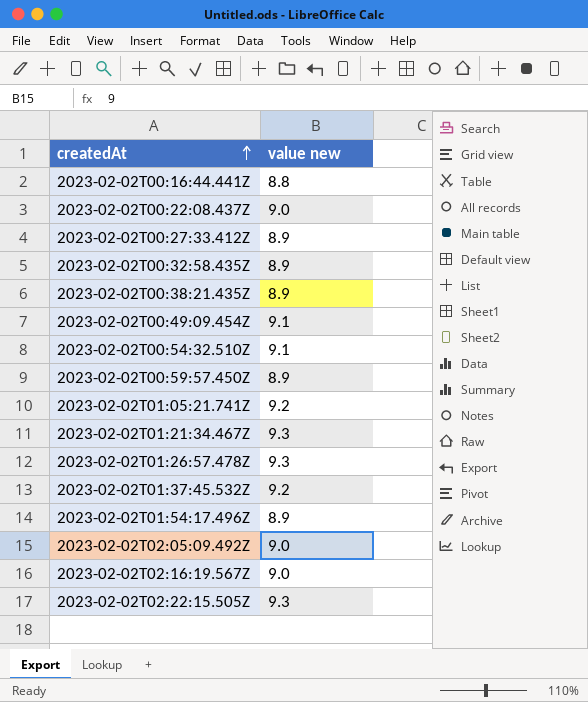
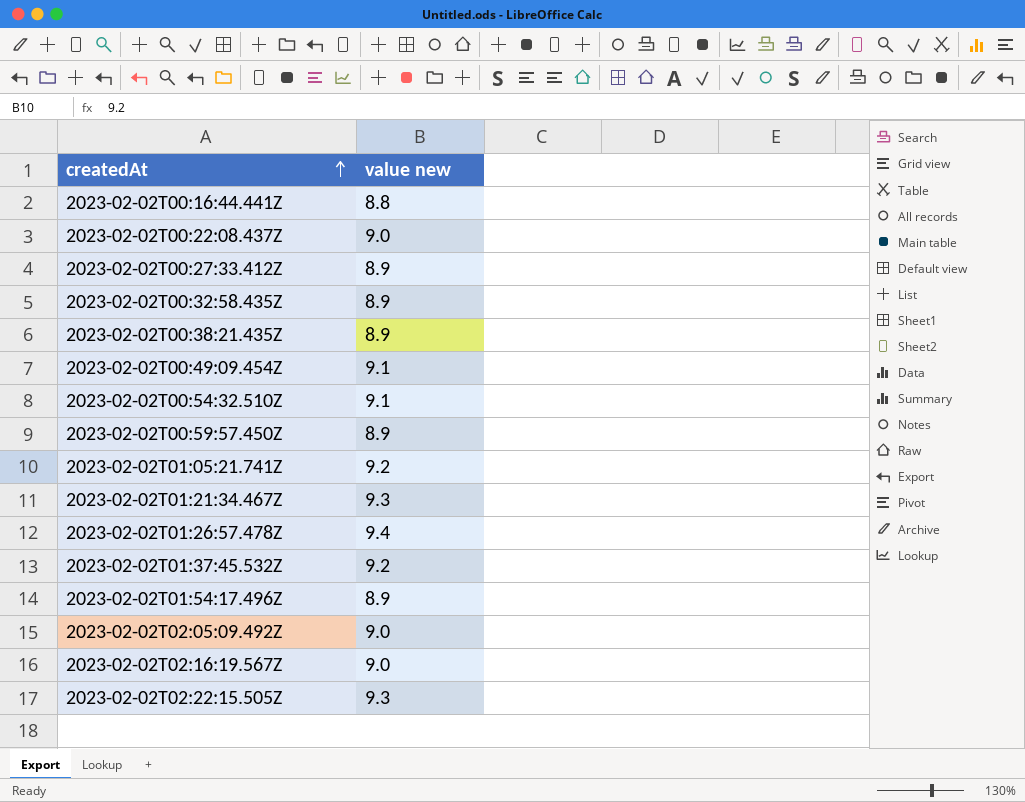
2023-02-02T01:26:57.478Z | value new: 9.3 -> 9.4

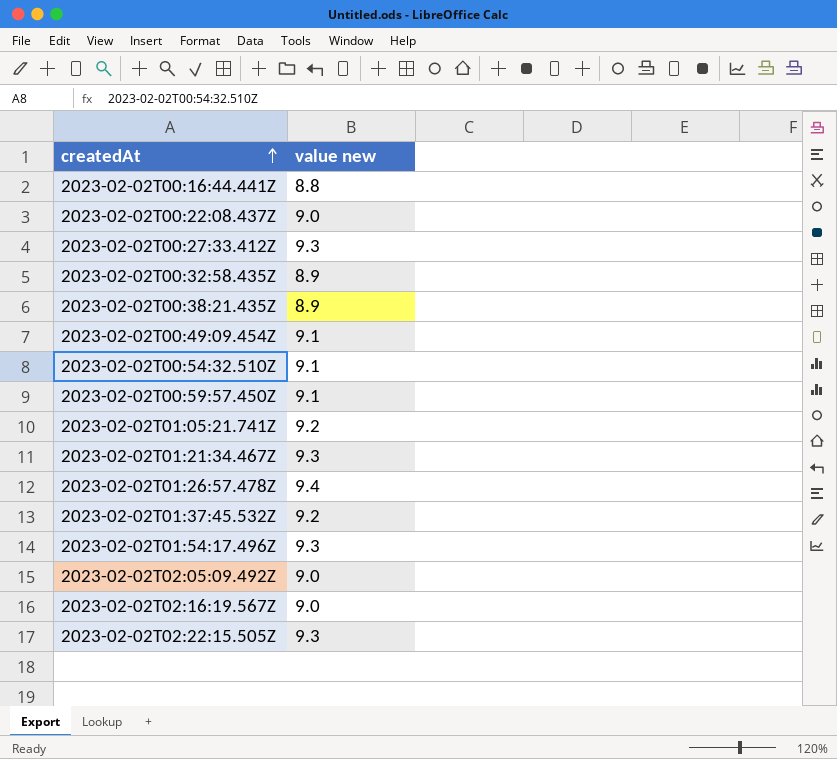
2023-02-02T00:27:33.412Z | value new: 8.9 -> 9.3
2023-02-02T00:59:57.450Z | value new: 8.9 -> 9.1
2023-02-02T01:54:17.496Z | value new: 8.9 -> 9.3

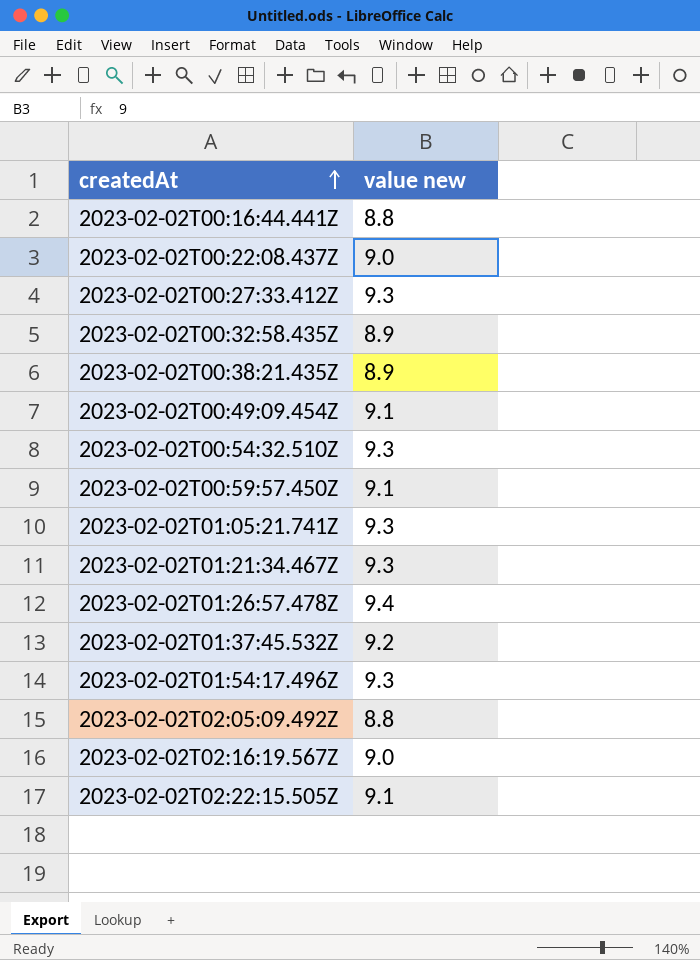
2023-02-02T00:54:32.510Z | value new: 9.1 -> 9.3
2023-02-02T01:05:21.741Z | value new: 9.2 -> 9.3
2023-02-02T02:05:09.492Z | value new: 9.0 -> 8.8
2023-02-02T02:22:15.505Z | value new: 9.3 -> 9.1

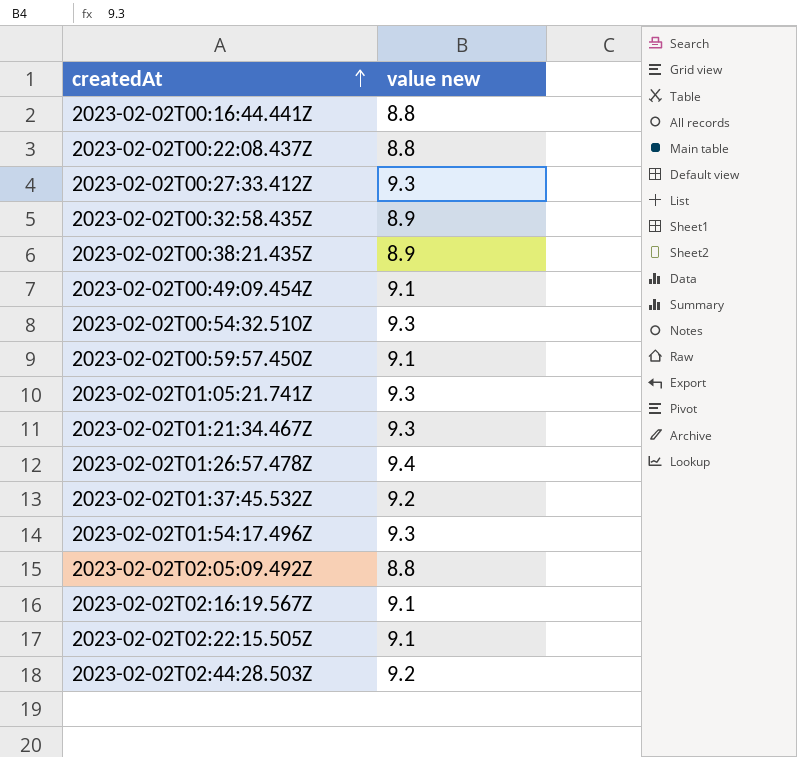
2023-02-02T00:22:08.437Z | value new: 9.0 -> 8.8
2023-02-02T02:16:19.567Z | value new: 9.0 -> 9.1
row 2023-02-02T02:44:28.503Z: none -> 9.2

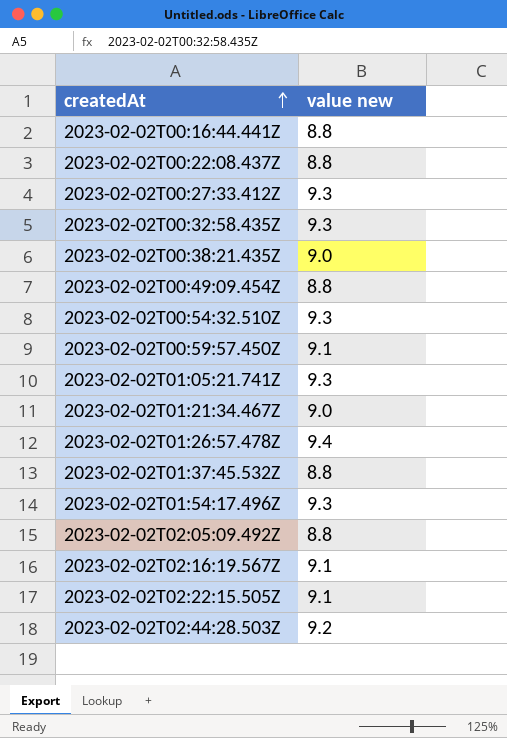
2023-02-02T00:32:58.435Z | value new: 8.9 -> 9.3
2023-02-02T00:38:21.435Z | value new: 8.9 -> 9.0
2023-02-02T00:49:09.454Z | value new: 9.1 -> 8.8
2023-02-02T01:21:34.467Z | value new: 9.3 -> 9.0
2023-02-02T01:37:45.532Z | value new: 9.2 -> 8.8

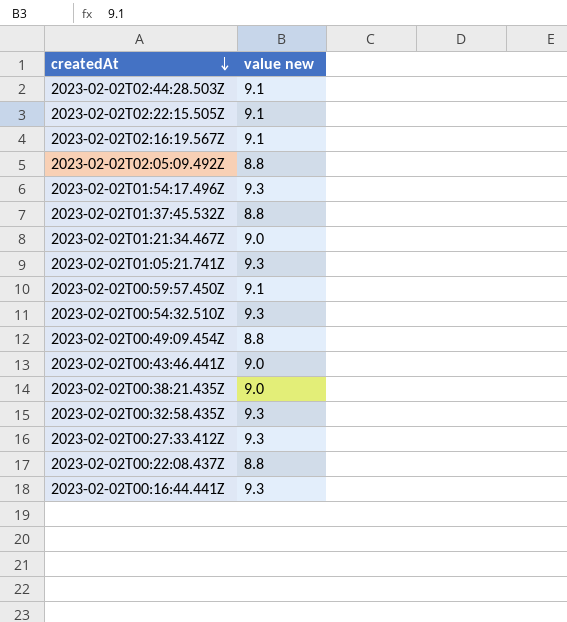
row order: createdAt ascending -> createdAt descending
row 2023-02-02T01:26:57.478Z: 9.4 -> none
2023-02-02T02:44:28.503Z | value new: 9.2 -> 9.1
row 2023-02-02T00:43:46.441Z: none -> 9.0
2023-02-02T00:16:44.441Z | value new: 8.8 -> 9.3

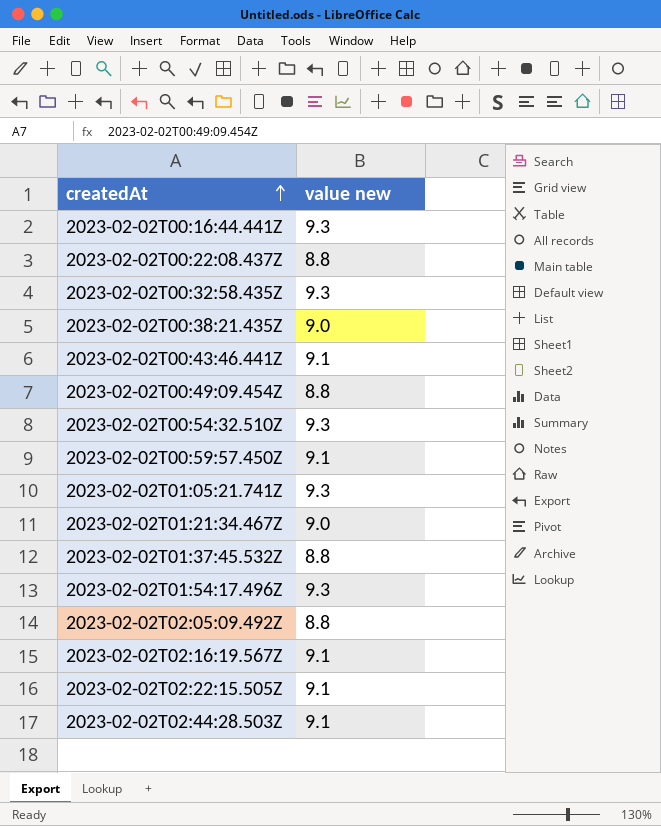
row order: createdAt descending -> createdAt ascending
row 2023-02-02T00:27:33.412Z: 9.3 -> none
2023-02-02T00:43:46.441Z | value new: 9.0 -> 9.1

